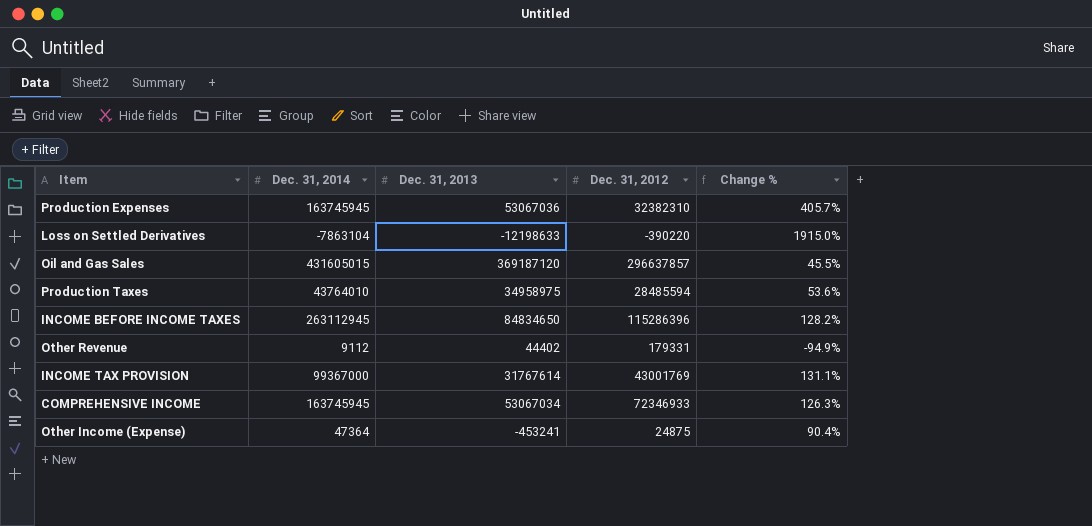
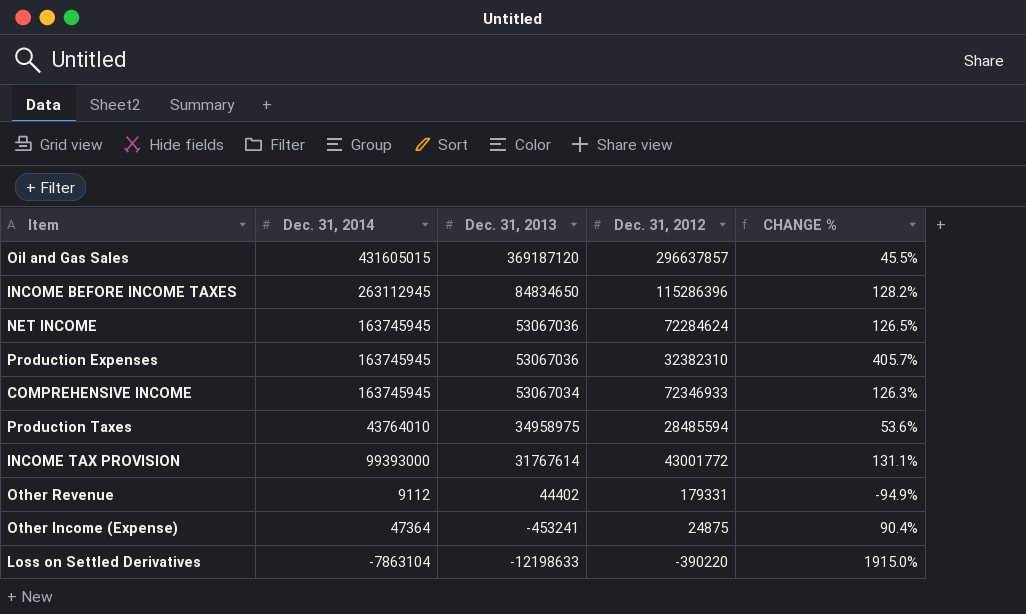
row order: none -> Dec. 31, 2013 descending
column name: Change % -> CHANGE %
row NET INCOME: none -> 163745945 | 53067036 | 72284624 | 126.5%
INCOME TAX PROVISION | Dec. 31, 2014: 99367000 -> 99393000
INCOME TAX PROVISION | Dec. 31, 2012: 43001769 -> 43001772

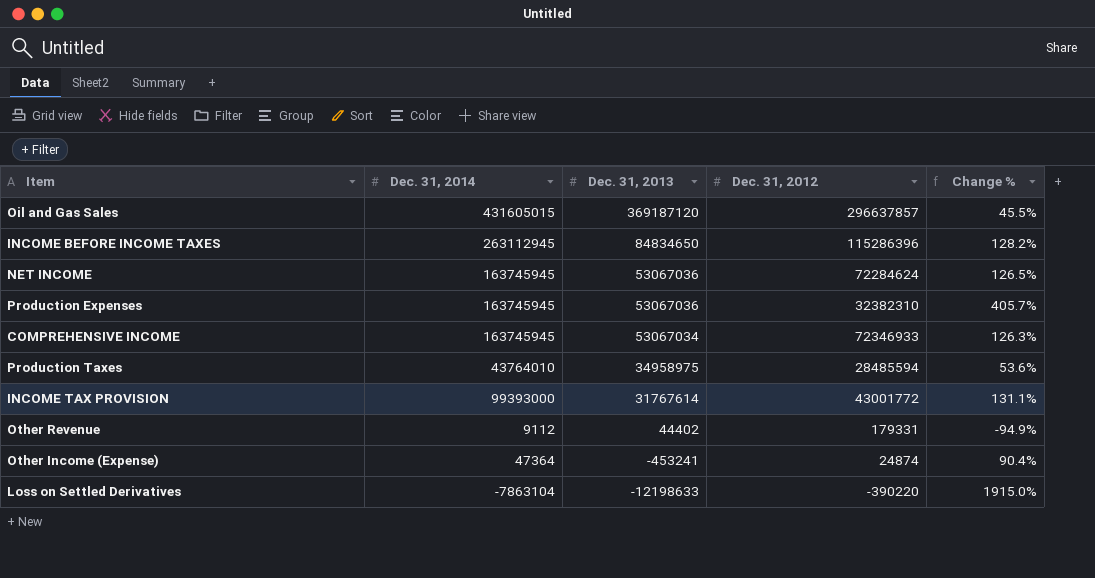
column name: CHANGE % -> Change %
Other Income (Expense) | Dec. 31, 2012: 24875 -> 24874

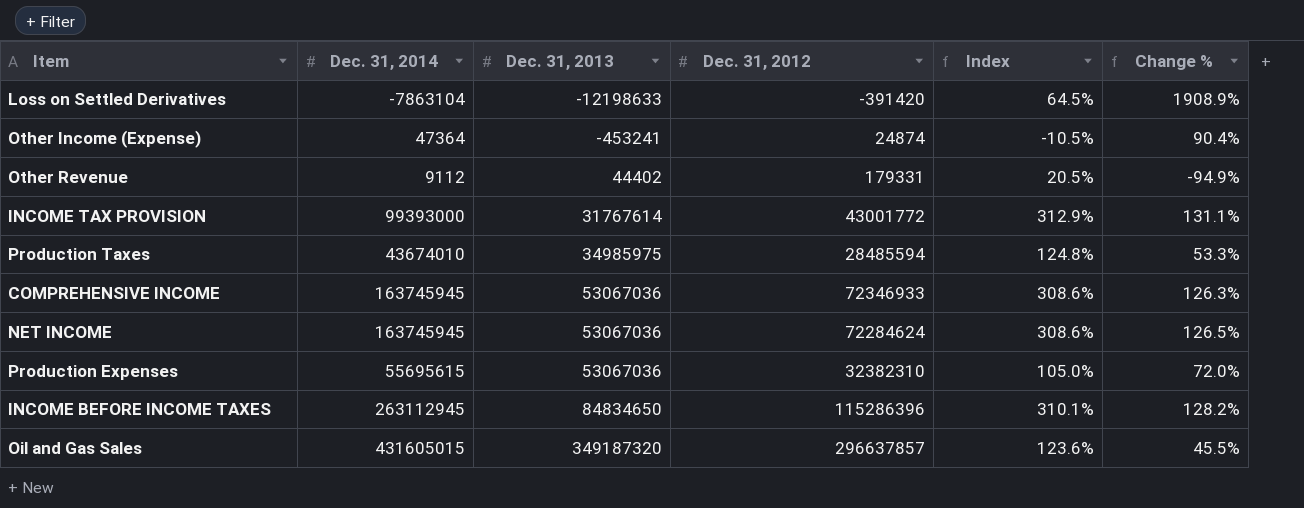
row order: Dec. 31, 2013 descending -> Dec. 31, 2013 ascending
column Index | formula: none -> [Dec. 31, 2014] / [Dec. 31, 2013]
Loss on Settled Derivatives | Dec. 31, 2012: -390220 -> -391420
Loss on Settled Derivatives | Change %: 1915.0% -> 1908.9%
Production Taxes | Dec. 31, 2014: 43764010 -> 43674010
Production Taxes | Dec. 31, 2013: 34958975 -> 34985975
Production Taxes | Change %: 53.6% -> 53.3%
COMPREHENSIVE INCOME | Dec. 31, 2013: 53067034 -> 53067036
Production Expenses | Dec. 31, 2014: 163745945 -> 55695615
Production Expenses | Change %: 405.7% -> 72.0%
Oil and Gas Sales | Dec. 31, 2013: 369187120 -> 349187320

